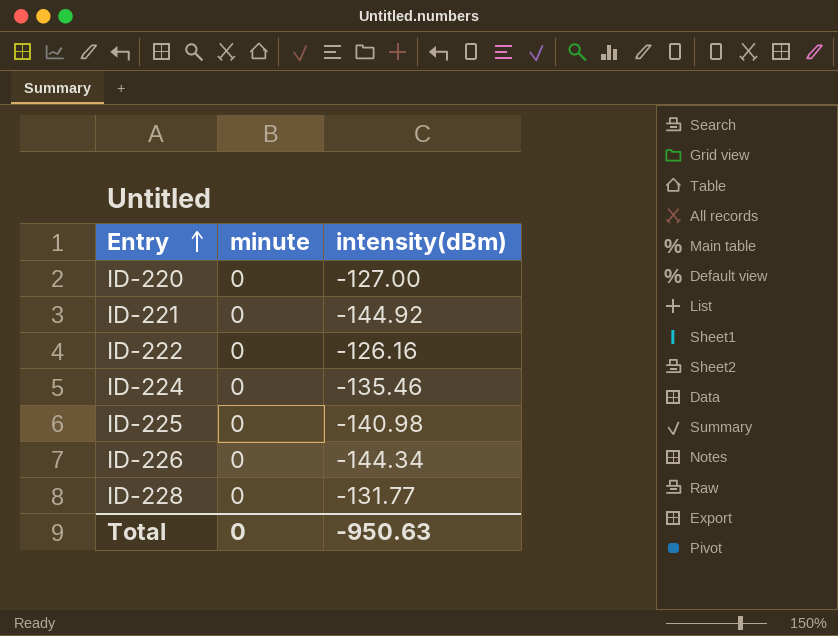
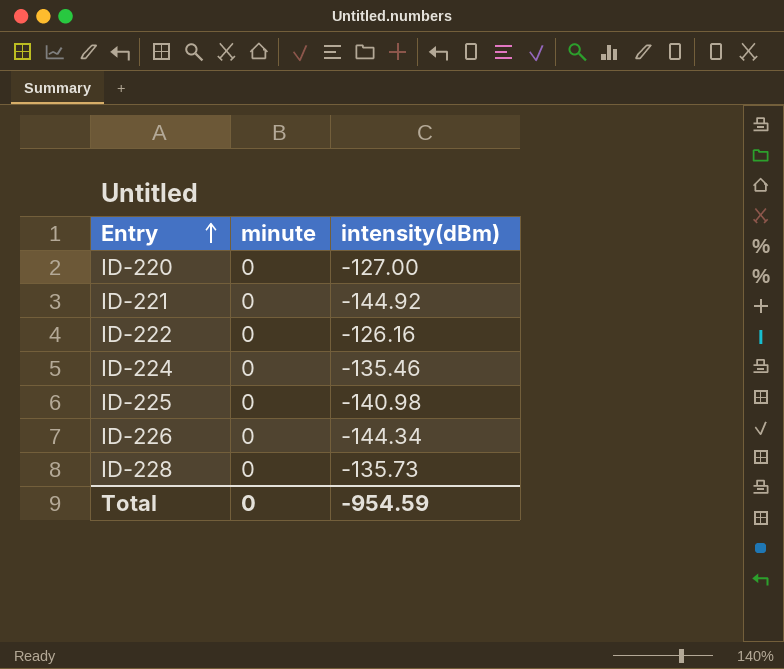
ID-228 | intensity(dBm): -131.77 -> -135.73
Total | intensity(dBm): -950.63 -> -954.59

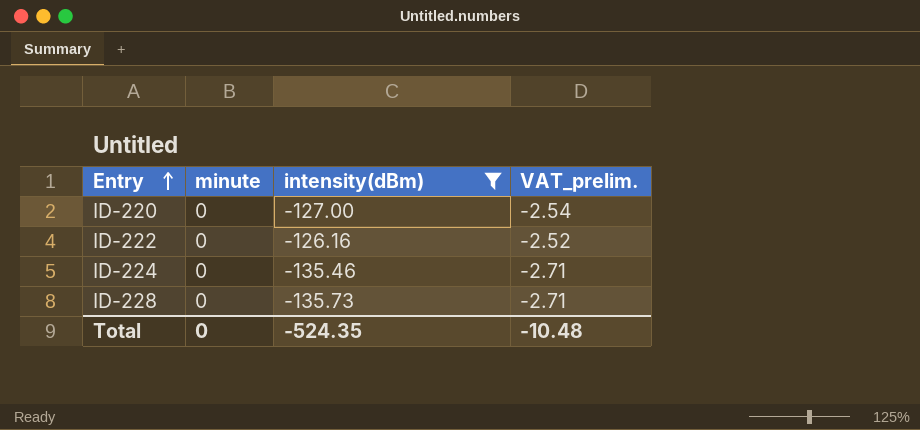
filter: none -> intensity(dBm) >= -135.73
column VAT_prelim. | formula: none -> [intensity(dBm)] * 0.02
Total | intensity(dBm): -954.59 -> -524.35

